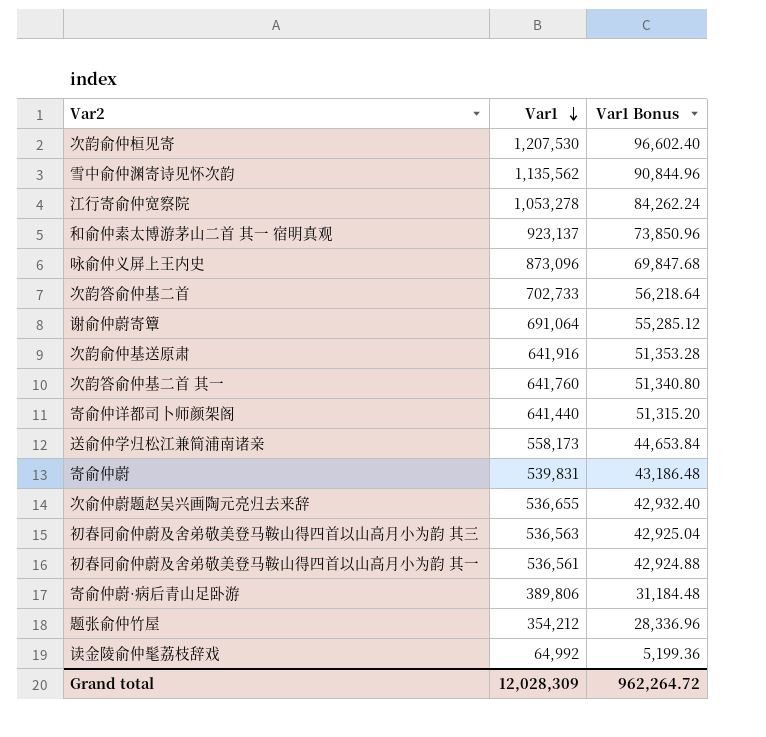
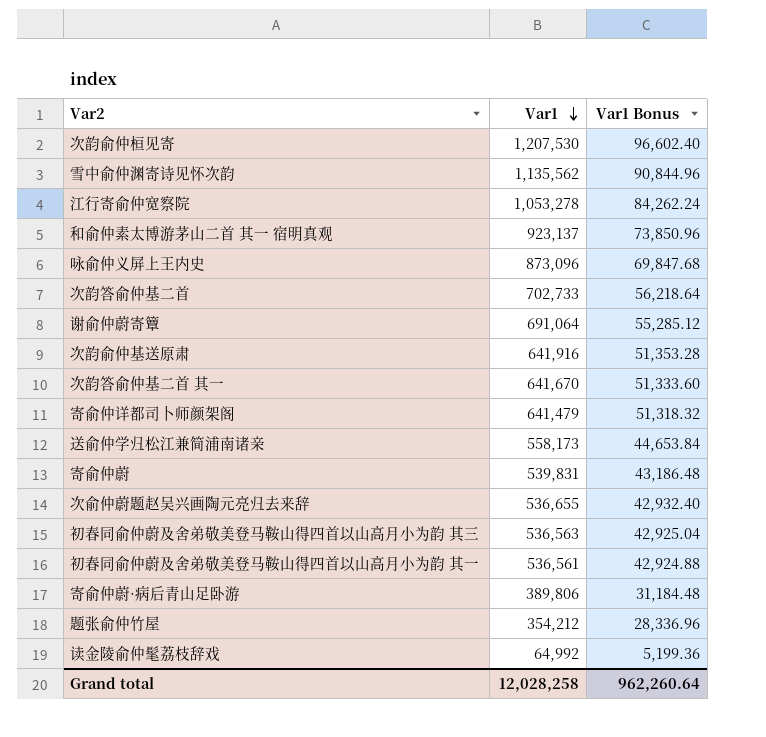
次韵答俞仲基二首 其一 | Var1: 641,760 -> 641,670
次韵答俞仲基二首 其一 | Var1 Bonus: 51,340.80 -> 51,333.60
寄俞仲详都司卜师颜架阁 | Var1: 641,440 -> 641,479
寄俞仲详都司卜师颜架阁 | Var1 Bonus: 51,315.20 -> 51,318.32
Grand total | Var1: 12,028,309 -> 12,028,258
Grand total | Var1 Bonus: 962,264.72 -> 962,260.64

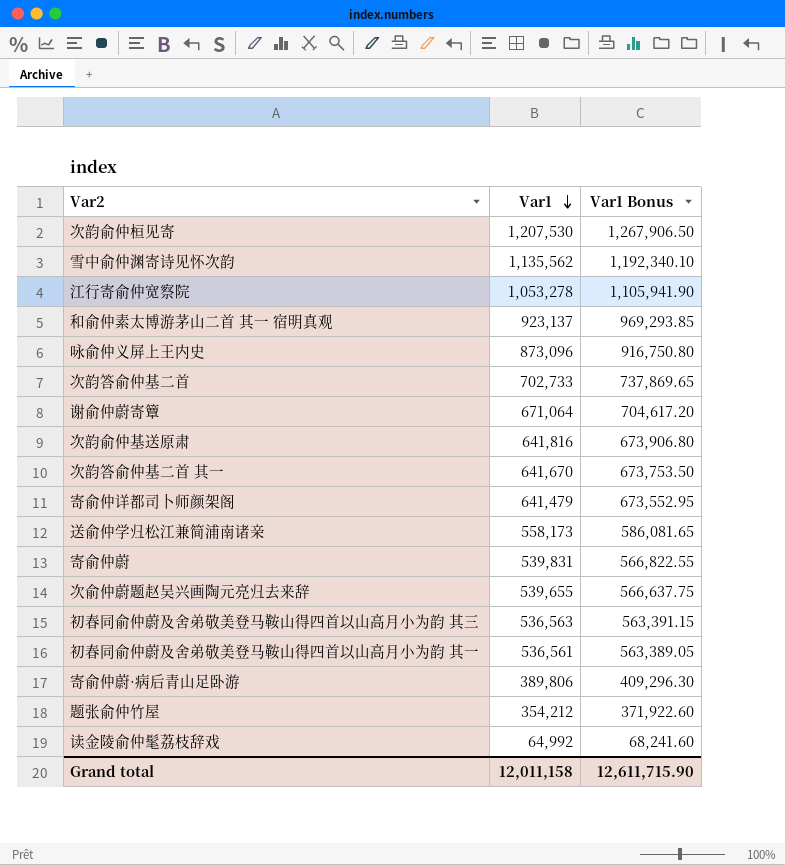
column Var1 Bonus | formula: [Var1] * 0.08 -> [Var1] * 1.05
谢俞仲蔚寄簟 | Var1: 691,064 -> 671,064
次韵俞仲基送原肃 | Var1: 641,916 -> 641,816
次俞仲蔚题赵吴兴画陶元亮归去来辞 | Var1: 536,655 -> 539,655
Grand total | Var1: 12,028,258 -> 12,011,158
Grand total | Var1 Bonus: 962,260.64 -> 12,611,715.90

